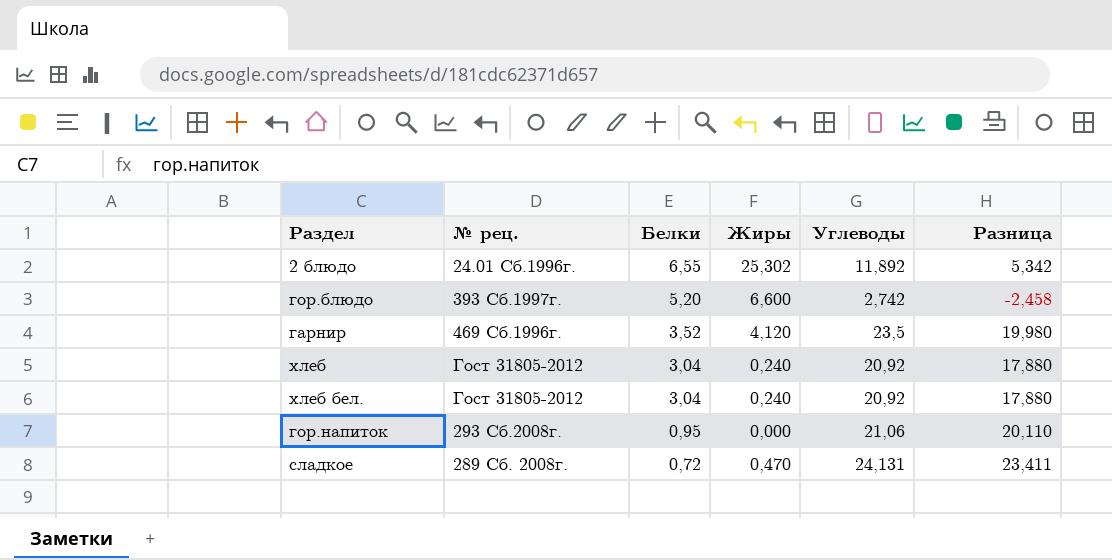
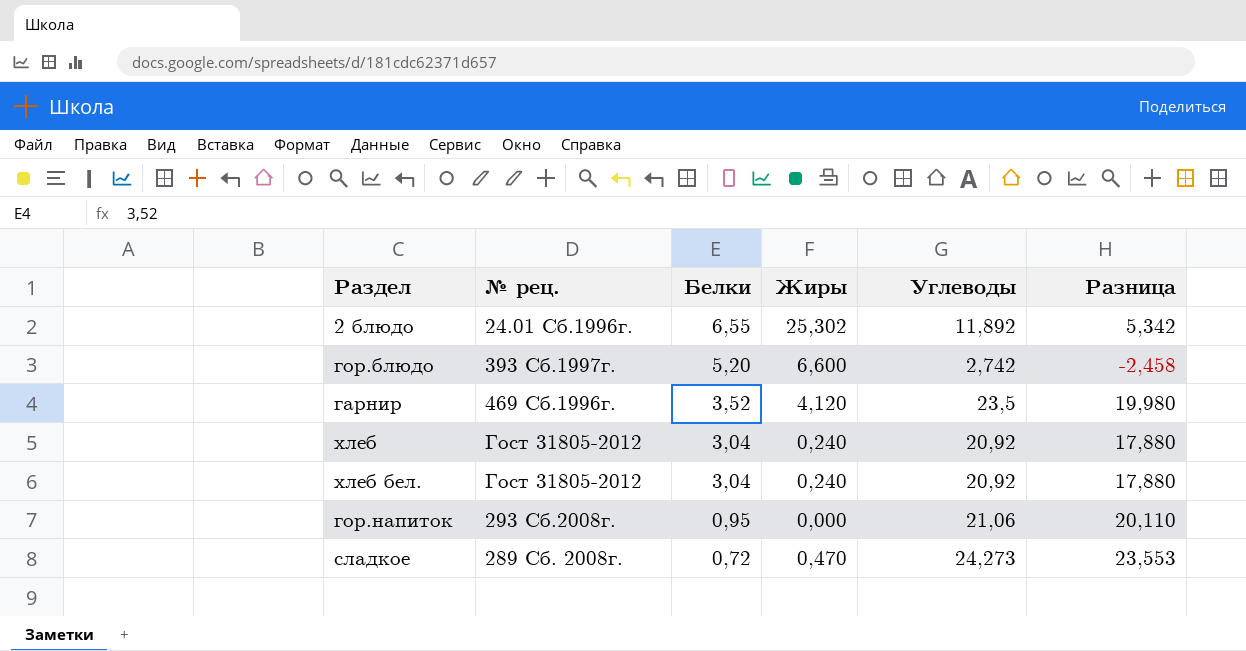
сладкое | Углеводы: 24,131 -> 24,273
сладкое | Разница: 23,411 -> 23,553

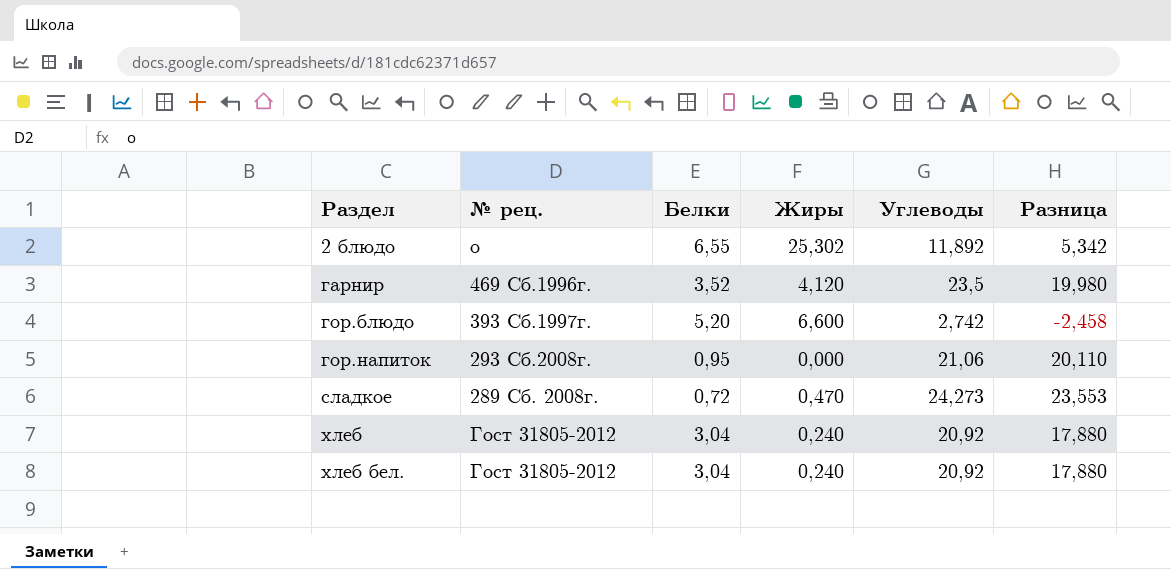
row order: Белки descending -> Раздел ascending
2 блюдо | № рец.: 24.01 Сб.1996г. -> о

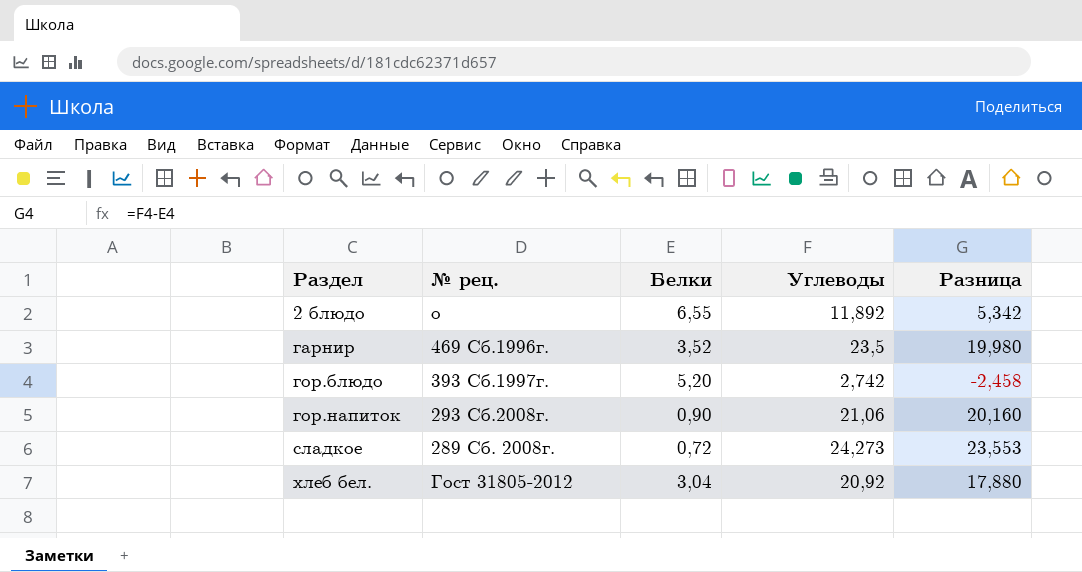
column Жиры | position: 4 -> none
row хлеб: Гост 31805-2012 | 3,04 | 0,240 | 20,92 | 17,880 -> none
гор.напиток | Белки: 0,95 -> 0,90
гор.напиток | Разница: 20,110 -> 20,160

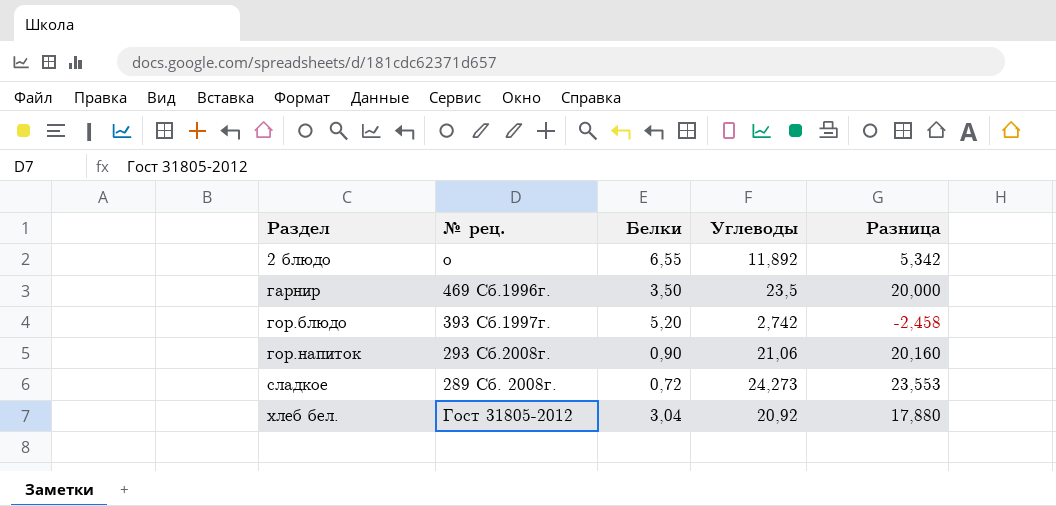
гарнир | Белки: 3,52 -> 3,50
гарнир | Разница: 19,980 -> 20,000

